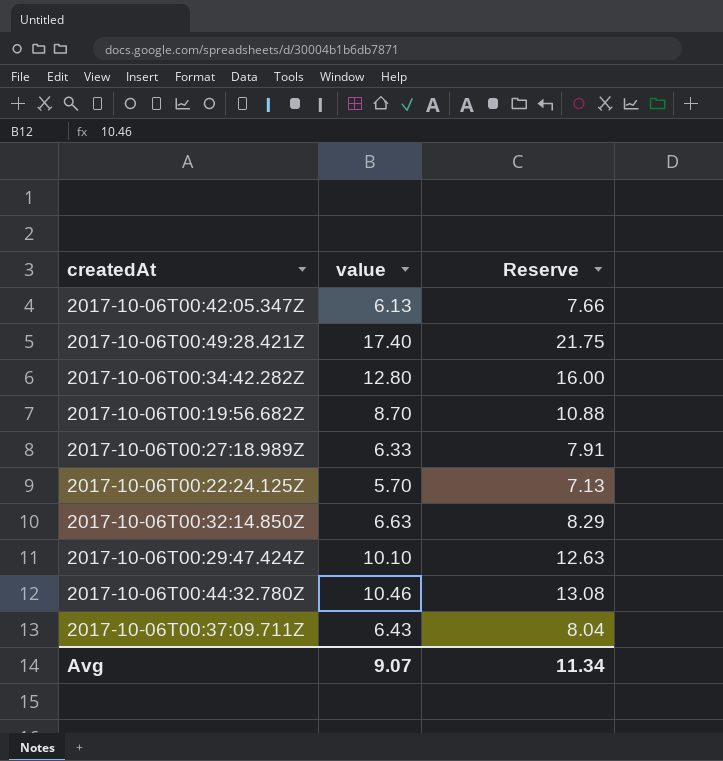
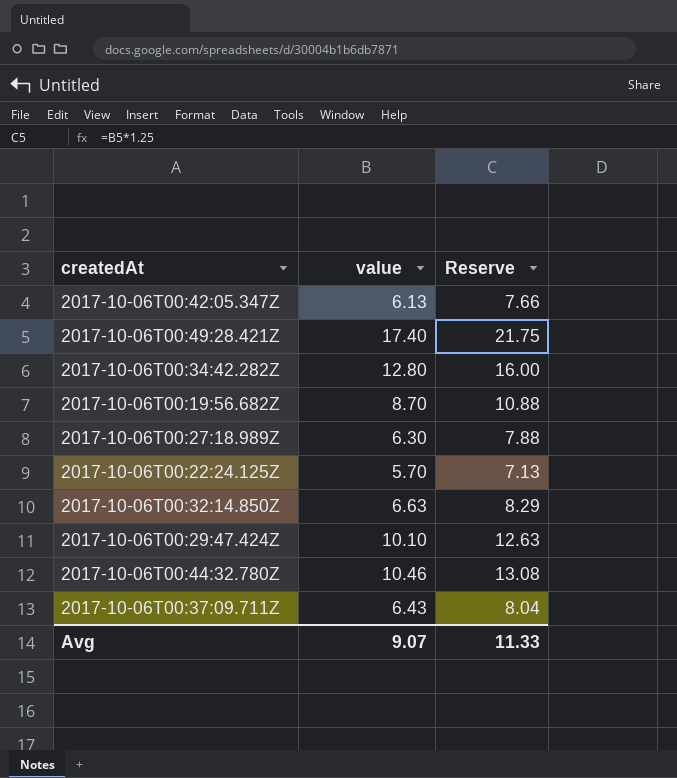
2017-10-06T00:27:18.989Z | value: 6.33 -> 6.30
2017-10-06T00:27:18.989Z | Reserve: 7.91 -> 7.88
Avg | Reserve: 11.34 -> 11.33

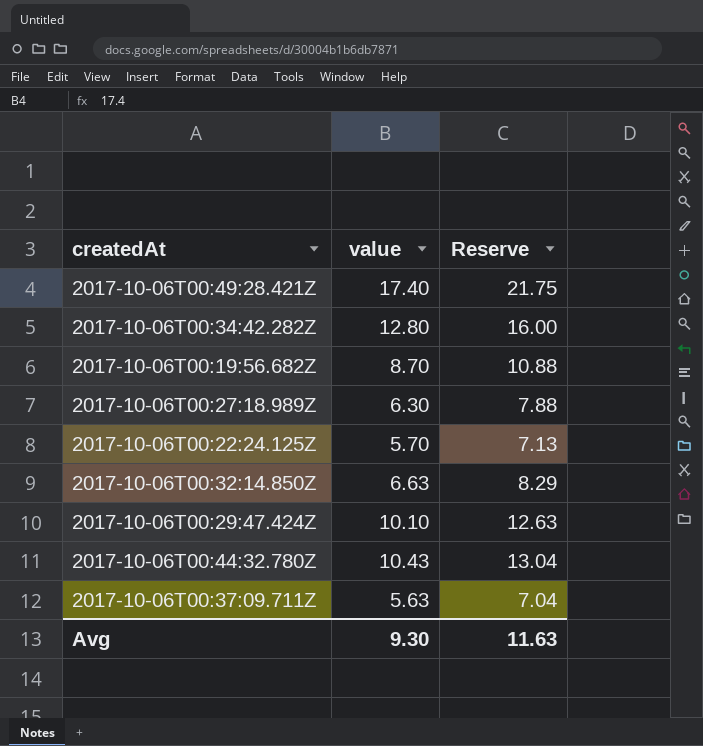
row 2017-10-06T00:42:05.347Z: 6.13 | 7.66 -> none
2017-10-06T00:44:32.780Z | value: 10.46 -> 10.43
2017-10-06T00:44:32.780Z | Reserve: 13.08 -> 13.04
2017-10-06T00:37:09.711Z | value: 6.43 -> 5.63
2017-10-06T00:37:09.711Z | Reserve: 8.04 -> 7.04
Avg | value: 9.07 -> 9.30
Avg | Reserve: 11.33 -> 11.63

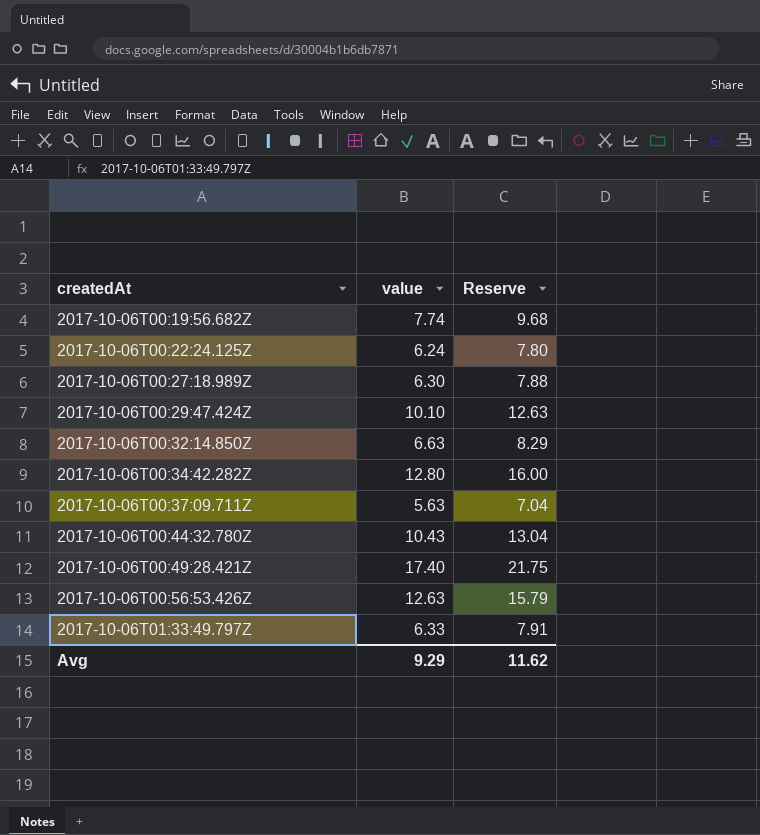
row order: none -> createdAt ascending
2017-10-06T00:19:56.682Z | value: 8.70 -> 7.74
2017-10-06T00:19:56.682Z | Reserve: 10.88 -> 9.68
2017-10-06T00:22:24.125Z | value: 5.70 -> 6.24
2017-10-06T00:22:24.125Z | Reserve: 7.13 -> 7.80
row 2017-10-06T00:56:53.426Z: none -> 12.63 | 15.79
row 2017-10-06T01:33:49.797Z: none -> 6.33 | 7.91
Avg | value: 9.30 -> 9.29
Avg | Reserve: 11.63 -> 11.62

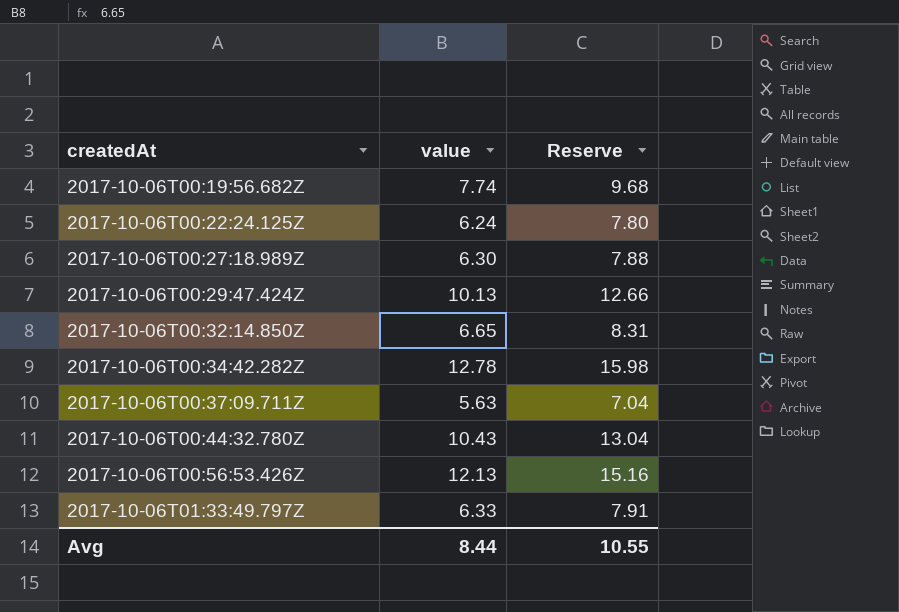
row 2017-10-06T00:49:28.421Z: 17.40 | 21.75 -> none
2017-10-06T00:29:47.424Z | value: 10.10 -> 10.13
2017-10-06T00:29:47.424Z | Reserve: 12.63 -> 12.66
2017-10-06T00:32:14.850Z | value: 6.63 -> 6.65
2017-10-06T00:32:14.850Z | Reserve: 8.29 -> 8.31
2017-10-06T00:34:42.282Z | value: 12.80 -> 12.78
2017-10-06T00:34:42.282Z | Reserve: 16.00 -> 15.98
2017-10-06T00:56:53.426Z | value: 12.63 -> 12.13
2017-10-06T00:56:53.426Z | Reserve: 15.79 -> 15.16
Avg | value: 9.29 -> 8.44
Avg | Reserve: 11.62 -> 10.55

